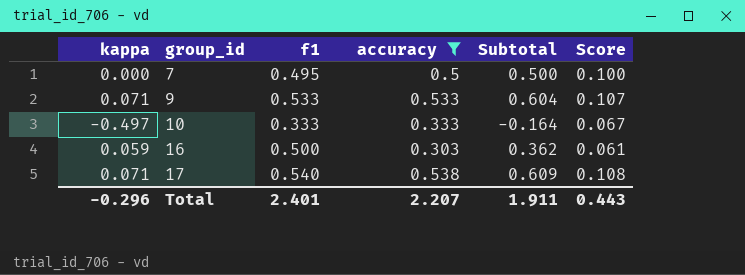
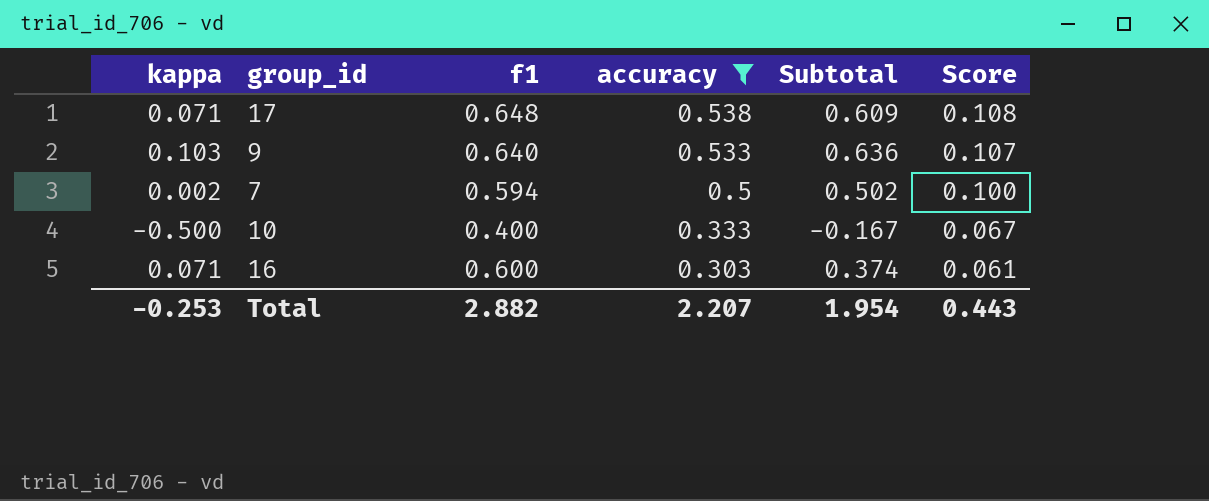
row order: group_id ascending -> accuracy descending
17 | f1: 0.540 -> 0.648
9 | kappa: 0.071 -> 0.103
9 | f1: 0.533 -> 0.640
9 | Subtotal: 0.604 -> 0.636
7 | kappa: 0.000 -> 0.002
7 | f1: 0.495 -> 0.594
7 | Subtotal: 0.500 -> 0.502
10 | kappa: -0.497 -> -0.500
10 | f1: 0.333 -> 0.400
10 | Subtotal: -0.164 -> -0.167
16 | kappa: 0.059 -> 0.071
16 | f1: 0.500 -> 0.600
16 | Subtotal: 0.362 -> 0.374
Total | kappa: -0.296 -> -0.253
Total | f1: 2.401 -> 2.882
Total | Subtotal: 1.911 -> 1.954

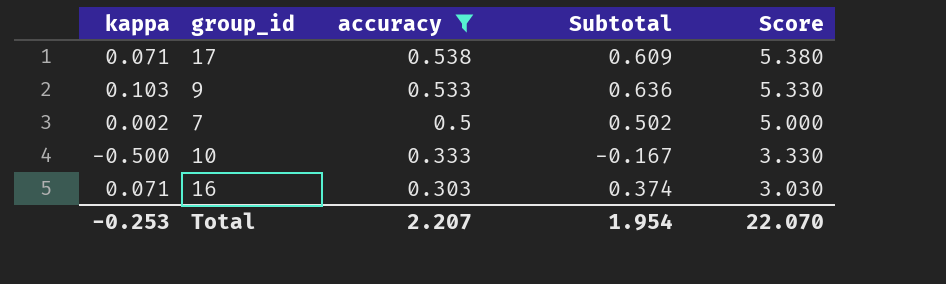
column f1 | position: 3 -> none
column Score | formula: [accuracy] * 0.2 -> [accuracy] * 10
Total | Score: 0.443 -> 22.070

